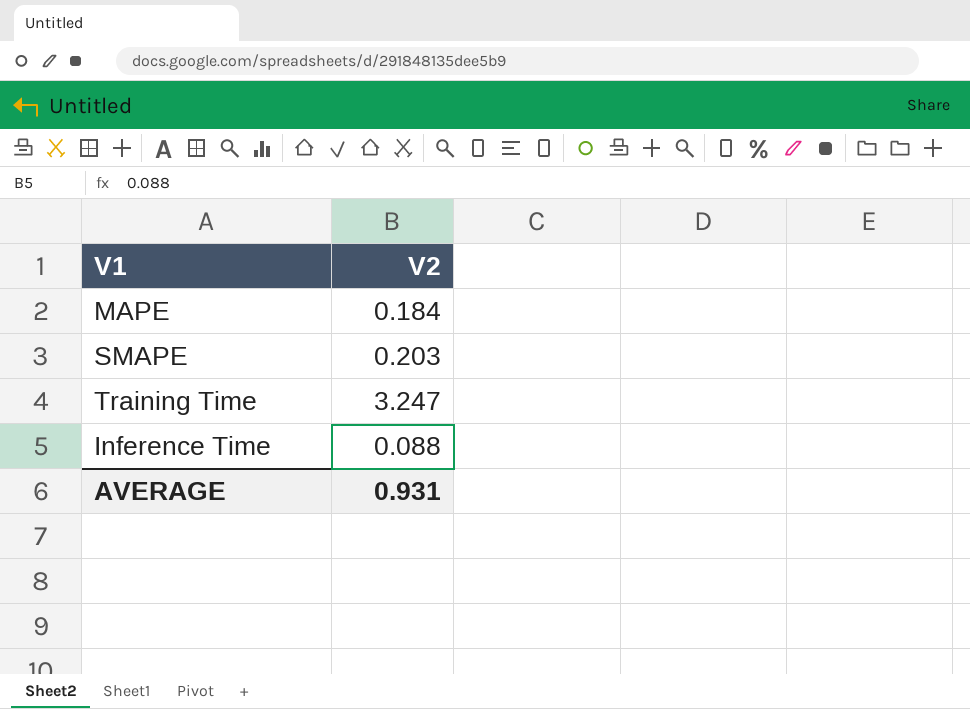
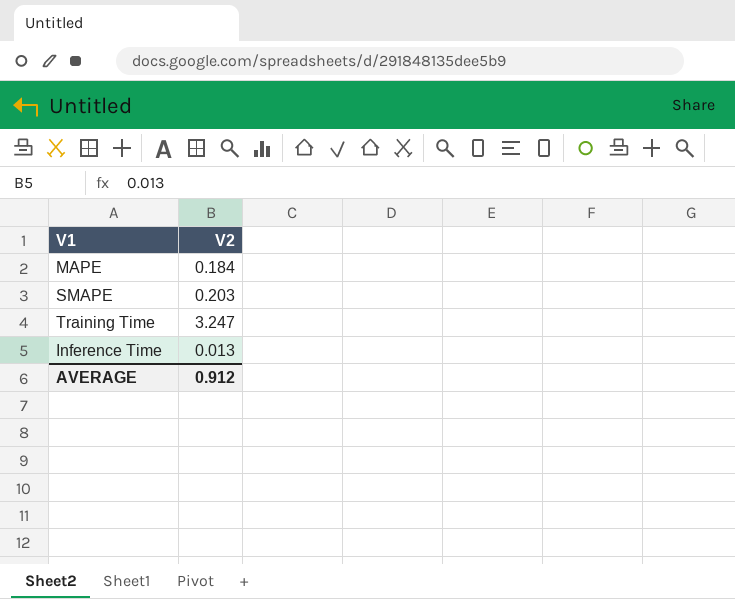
Inference Time | V2: 0.088 -> 0.013
AVERAGE | V2: 0.931 -> 0.912

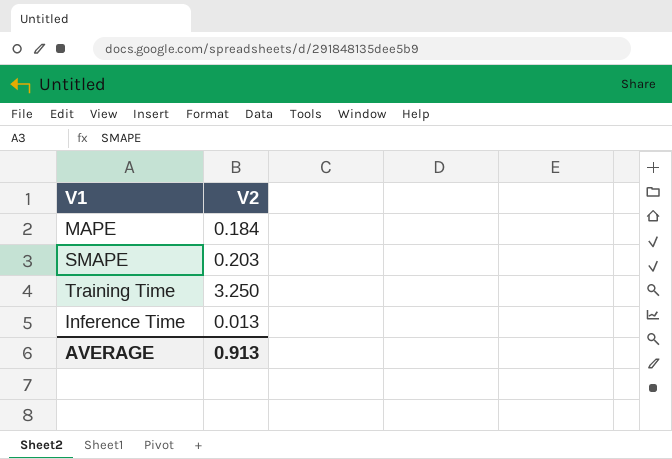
Training Time | V2: 3.247 -> 3.250
AVERAGE | V2: 0.912 -> 0.913

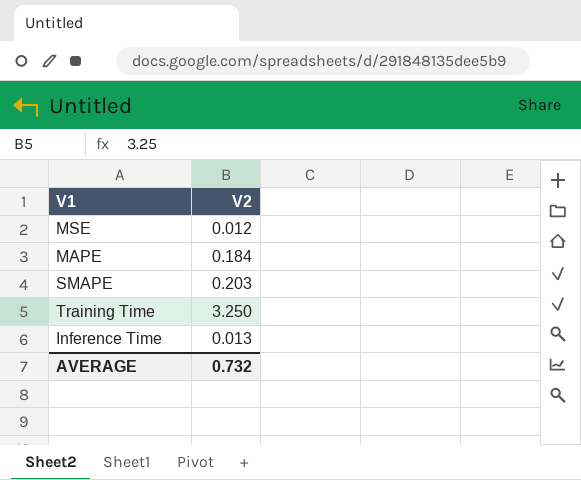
row MSE: none -> 0.012
AVERAGE | V2: 0.913 -> 0.732

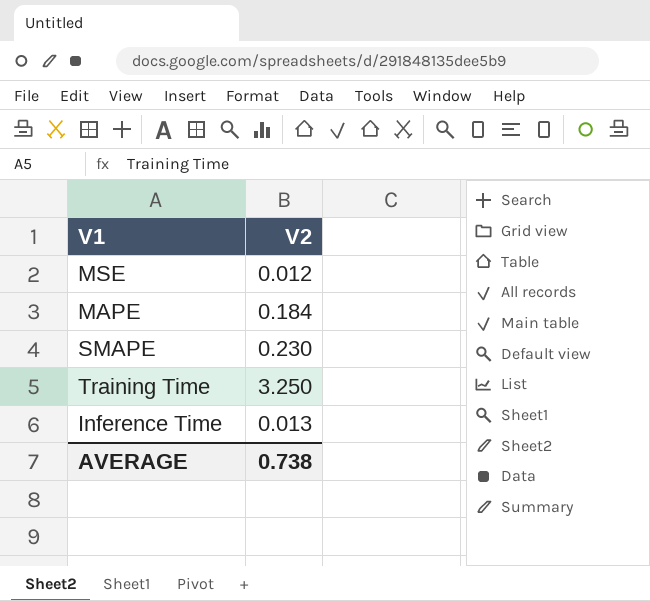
SMAPE | V2: 0.203 -> 0.230
AVERAGE | V2: 0.732 -> 0.738

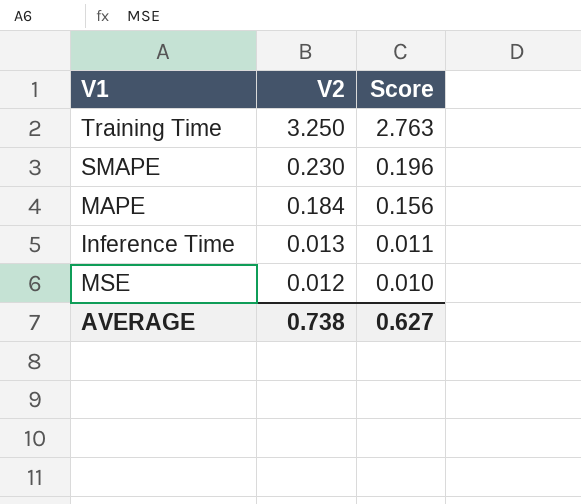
row order: none -> V2 descending
column Score | formula: none -> [V2] * 0.85

